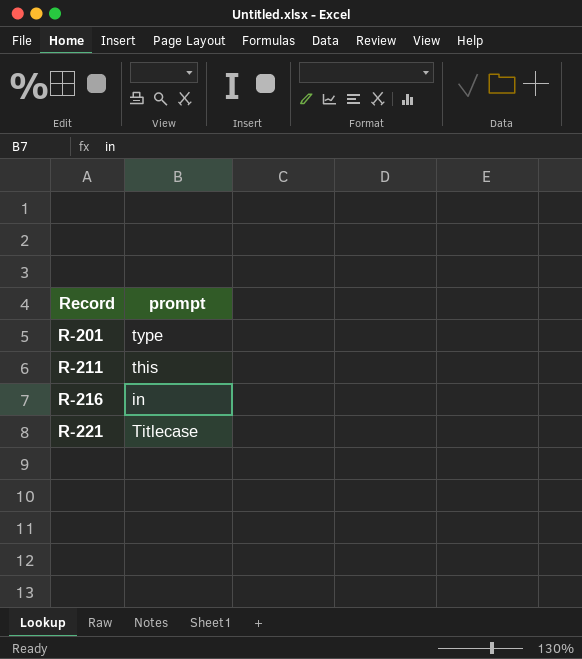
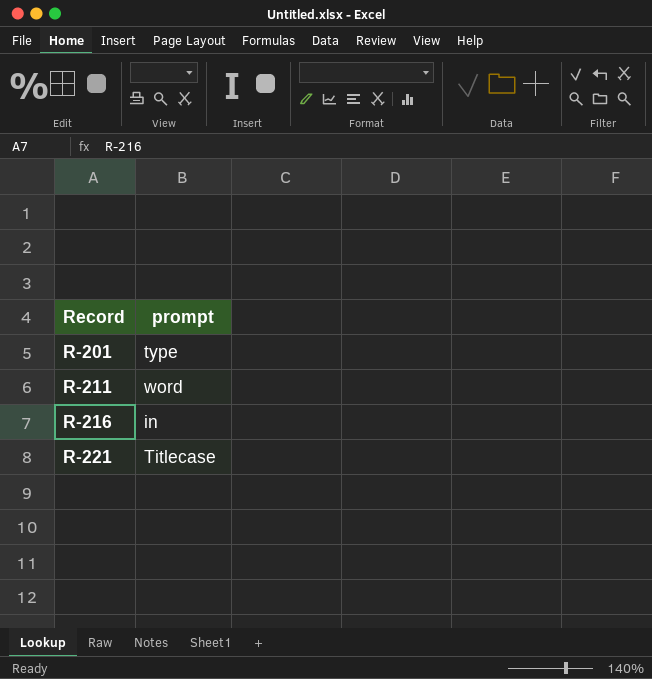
R-211 | prompt: this -> word

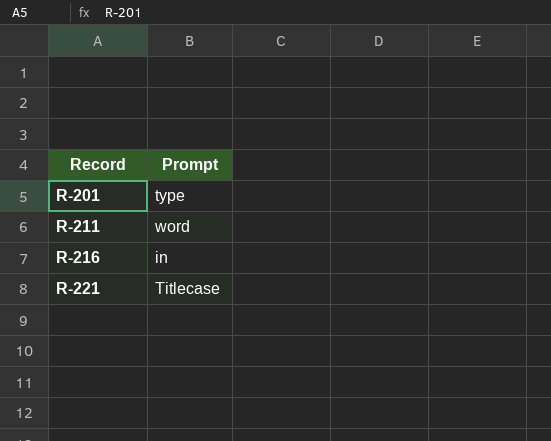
column name: prompt -> Prompt

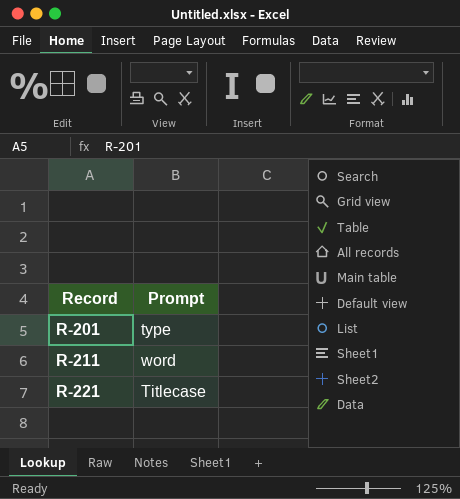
row R-216: in -> none

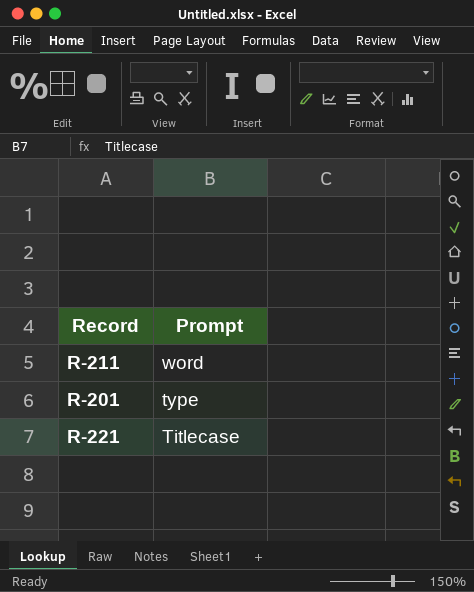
row order: Record ascending -> Prompt descending

